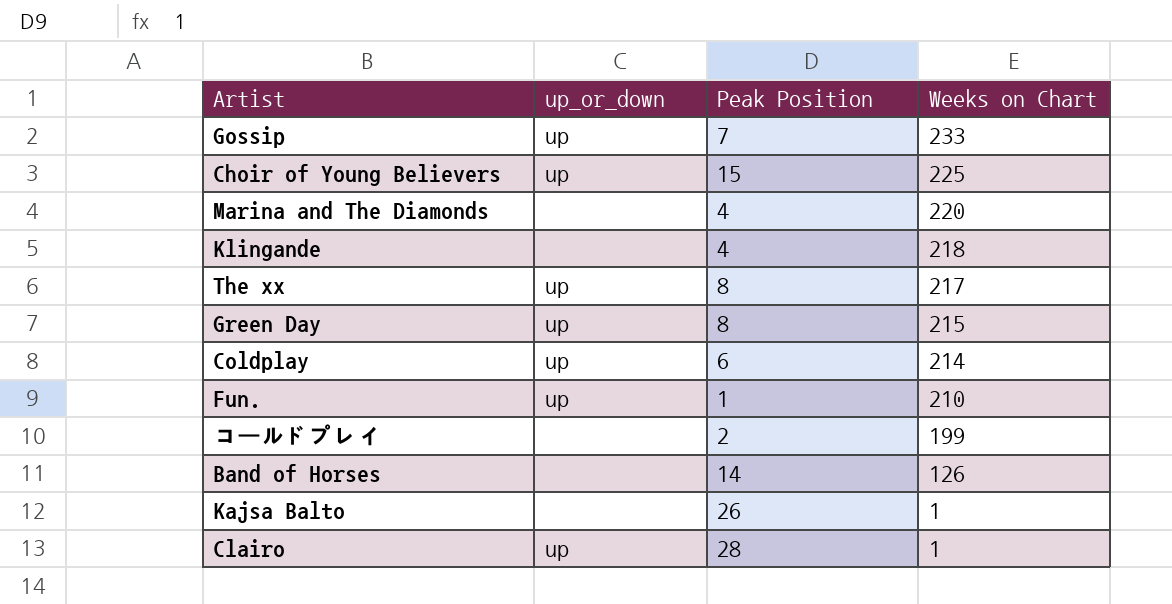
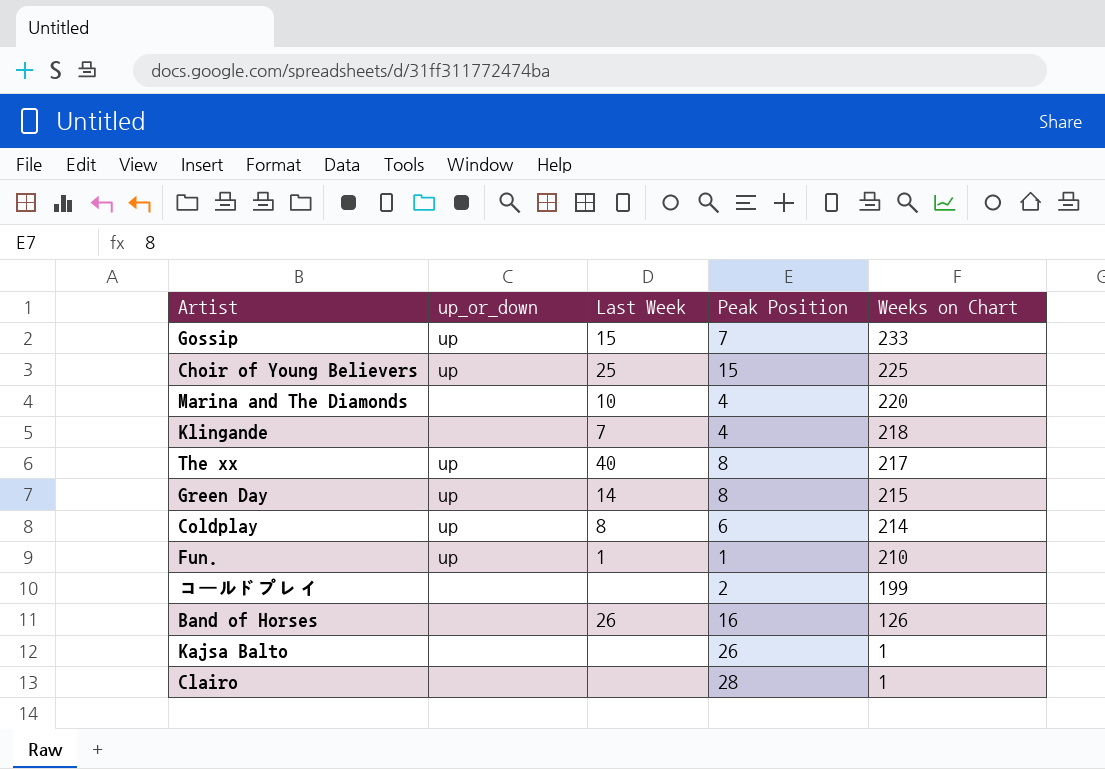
column Last Week | position: none -> 3
Band of Horses | Peak Position: 14 -> 16
Clairo | up_or_down: up -> none

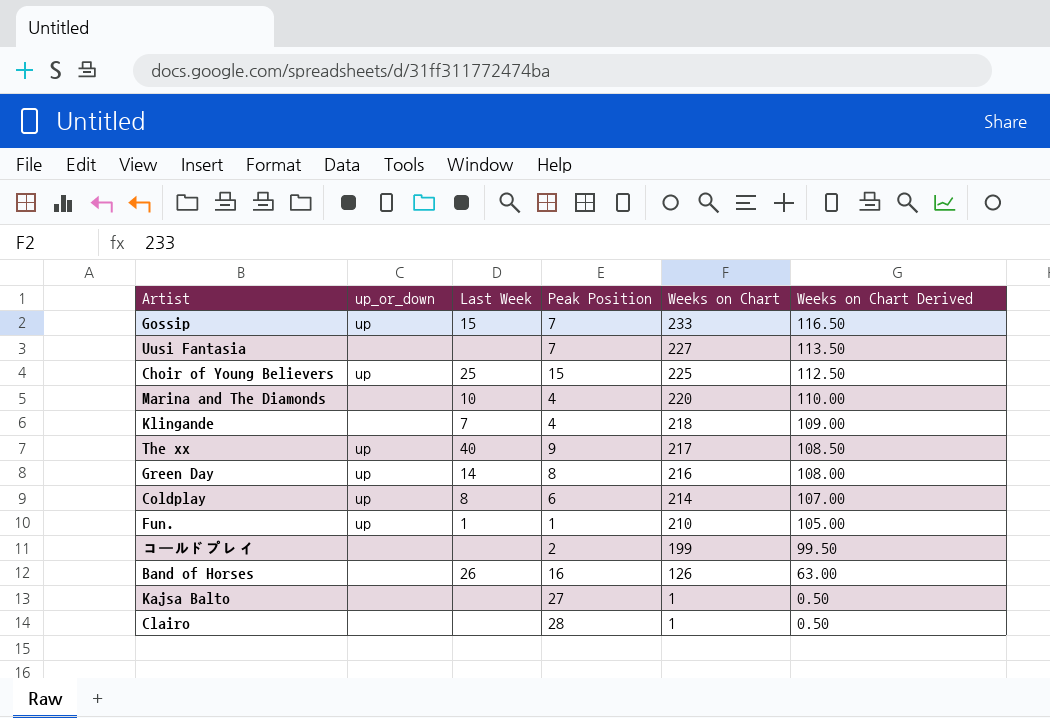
column Weeks on Chart Derived | formula: none -> [Weeks on Chart] * 0.5
row Uusi Fantasia: none -> none | none | 7 | 227 | 113.50
The xx | Peak Position: 8 -> 9
Green Day | Weeks on Chart: 215 -> 216
Kajsa Balto | Peak Position: 26 -> 27

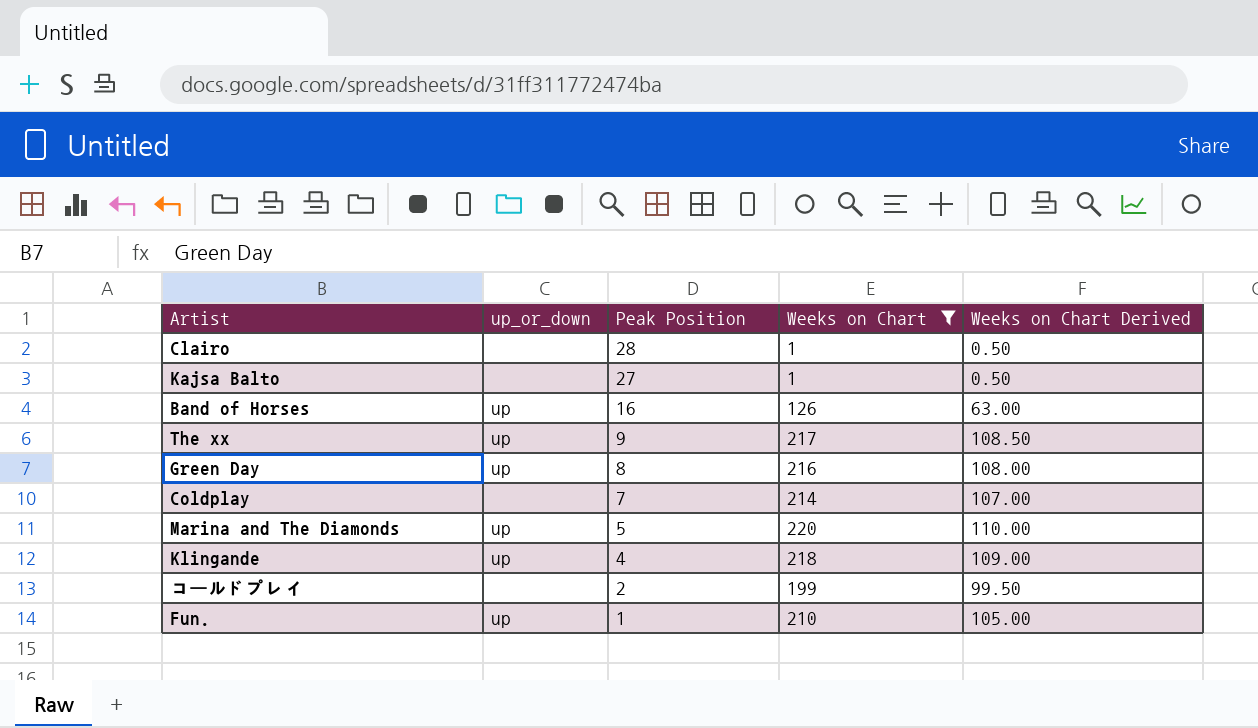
filter: none -> Weeks on Chart <= 220
row order: Weeks on Chart descending -> Peak Position descending
column Last Week | position: 3 -> none
Band of Horses | up_or_down: none -> up
Coldplay | up_or_down: up -> none
Coldplay | Peak Position: 6 -> 7
Marina and The Diamonds | up_or_down: none -> up
Marina and The Diamonds | Peak Position: 4 -> 5
Klingande | up_or_down: none -> up

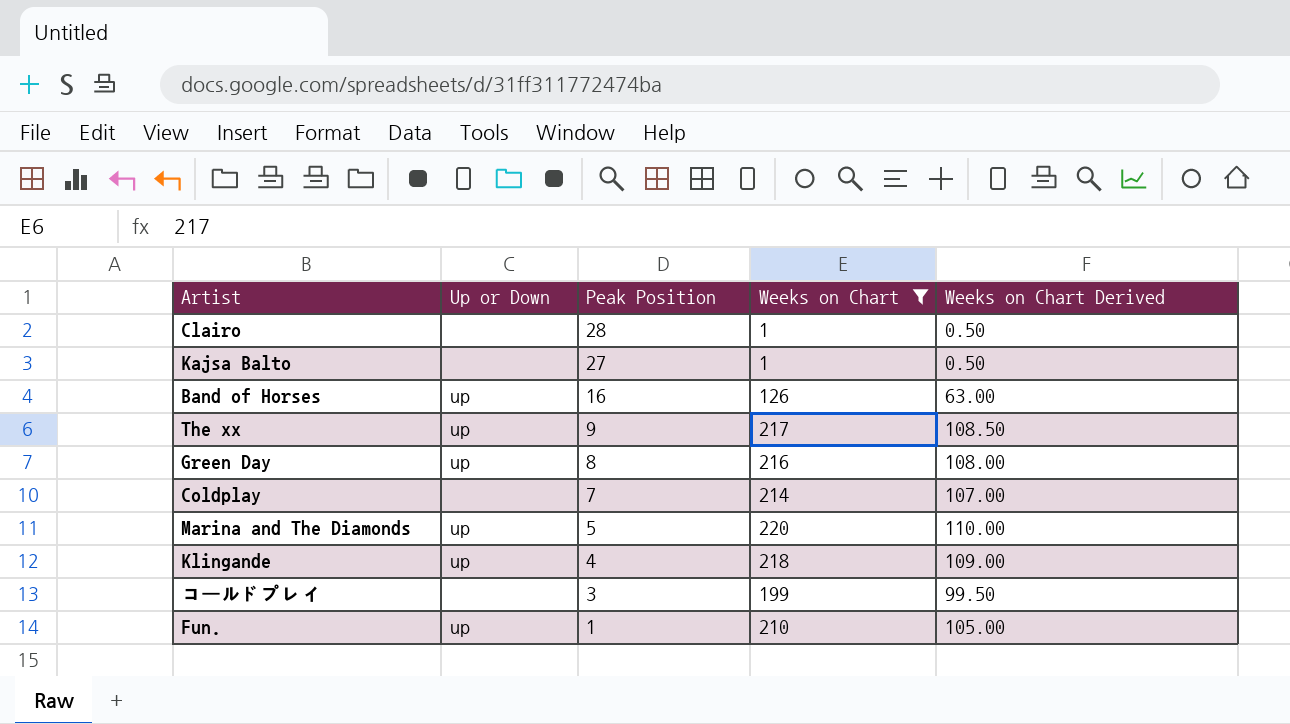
column name: up_or_down -> Up or Down
コールドプレイ | Peak Position: 2 -> 3

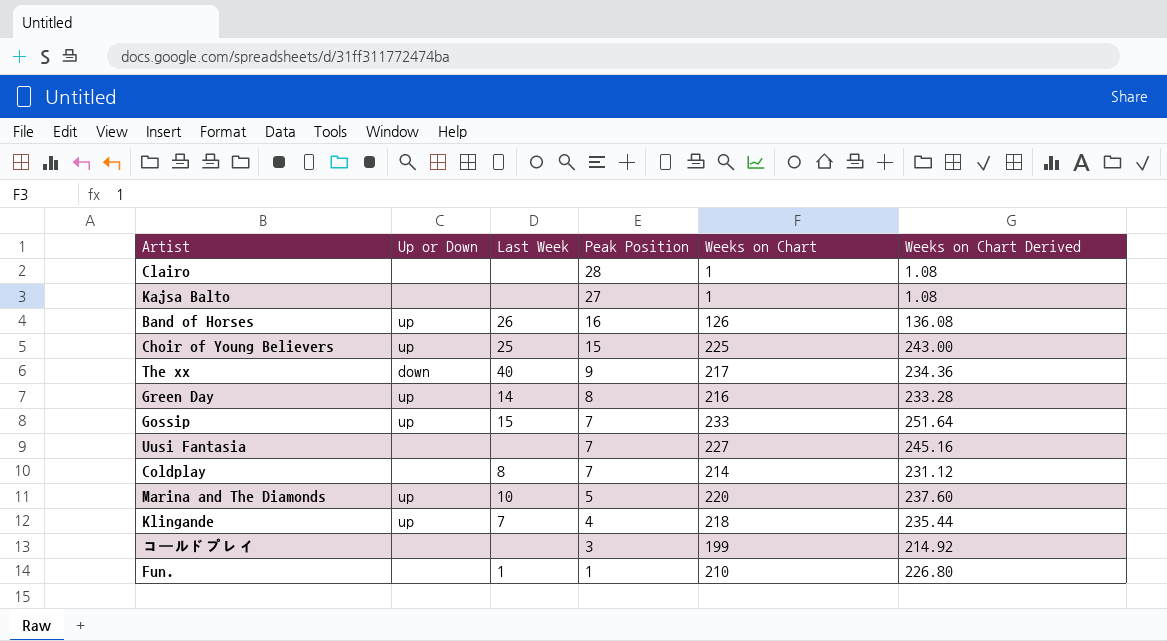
filter: Weeks on Chart <= 220 -> none
column Last Week | position: none -> 3
column Weeks on Chart Derived | formula: [Weeks on Chart] * 0.5 -> [Weeks on Chart] * 1.08
The xx | Up or Down: up -> down
Fun. | Up or Down: up -> none

